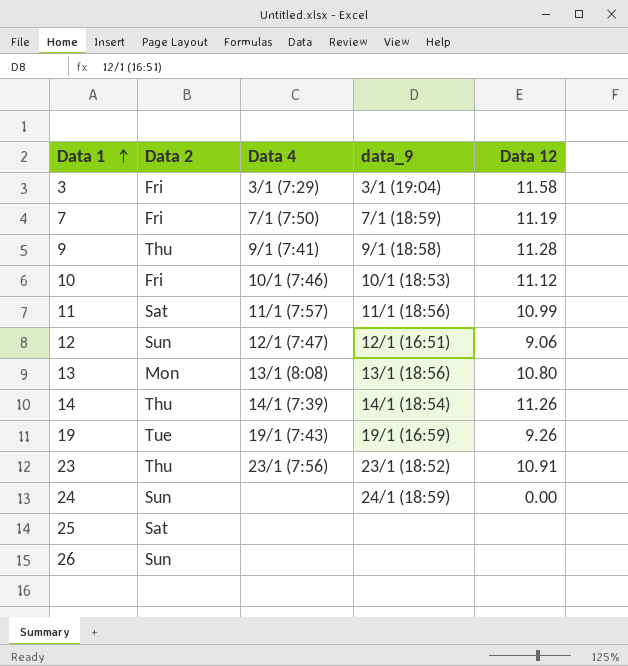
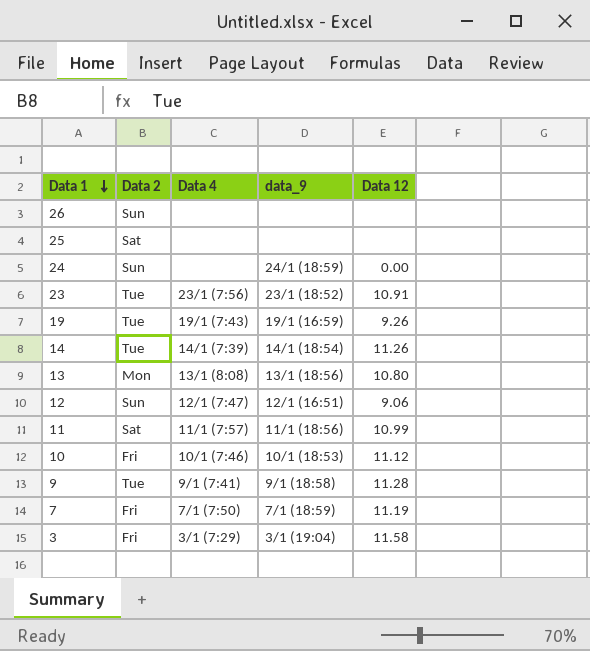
row order: Data 1 ascending -> Data 1 descending
23 | Data 2: Thu -> Tue
14 | Data 2: Thu -> Tue
9 | Data 2: Thu -> Tue

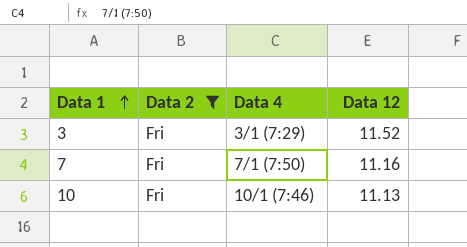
filter: none -> Data 2 = Fri
row order: Data 1 descending -> Data 1 ascending
column data_9 | position: 4 -> none
3 | Data 12: 11.58 -> 11.52
7 | Data 12: 11.19 -> 11.16
10 | Data 12: 11.12 -> 11.13

